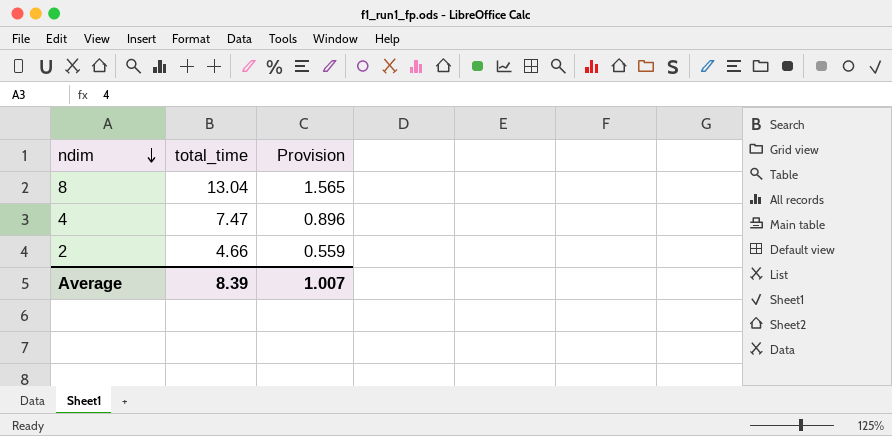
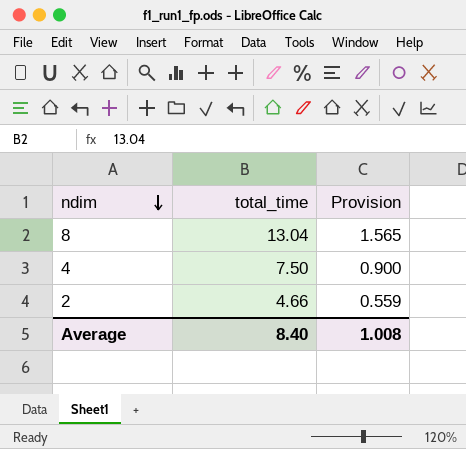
4 | total_time: 7.47 -> 7.50
4 | Provision: 0.896 -> 0.900
Average | total_time: 8.39 -> 8.40
Average | Provision: 1.007 -> 1.008

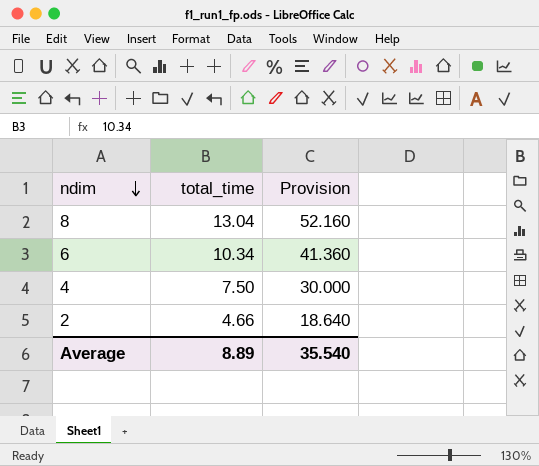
column Provision | formula: [total_time] * 0.12 -> [total_time] * 4
row 6: none -> 10.34 | 41.360
Average | total_time: 8.40 -> 8.89
Average | Provision: 1.008 -> 35.540

